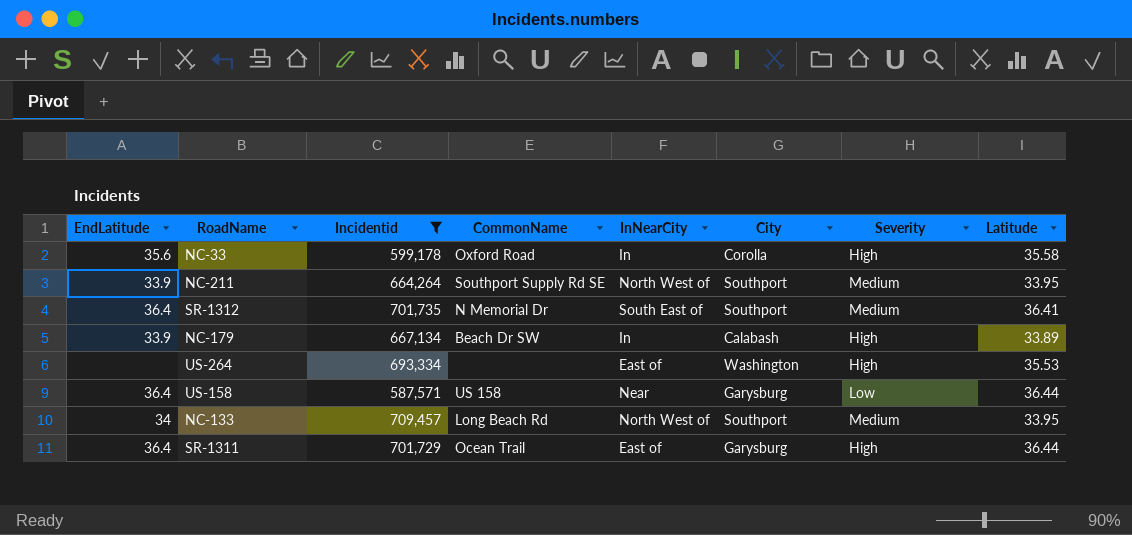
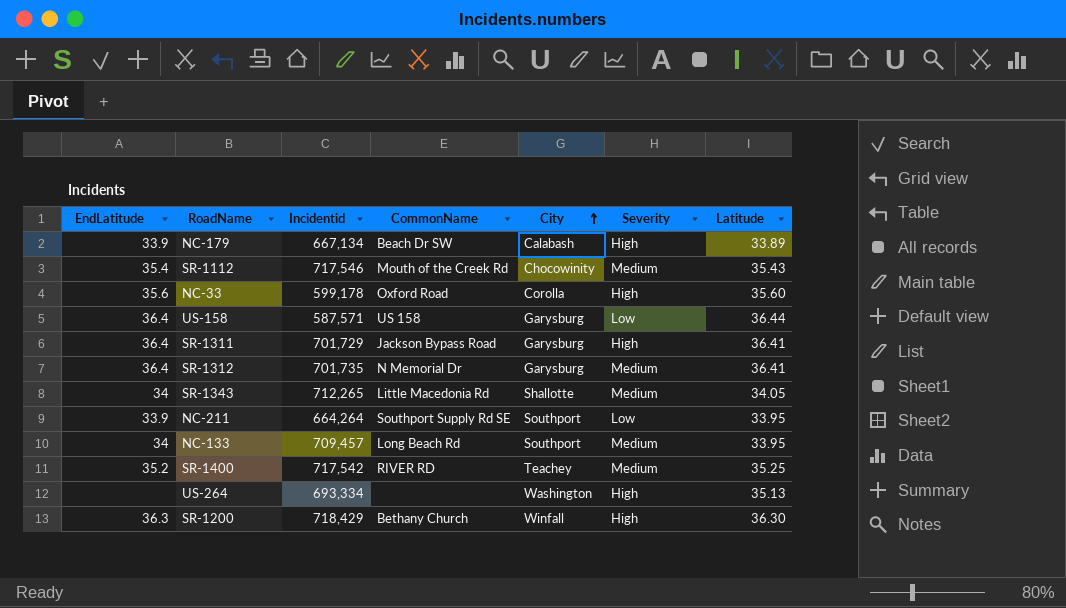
filter: Incidentid <= 709,457 -> none
row order: none -> City ascending
column InNearCity | position: 5 -> none
NC-33 | Latitude: 35.58 -> 35.60
SR-1311 | CommonName: Ocean Trail -> Jackson Bypass Road
SR-1311 | Latitude: 36.44 -> 36.41
SR-1312 | City: Southport -> Garysburg
NC-211 | Severity: Medium -> Low
US-264 | Latitude: 35.53 -> 35.13

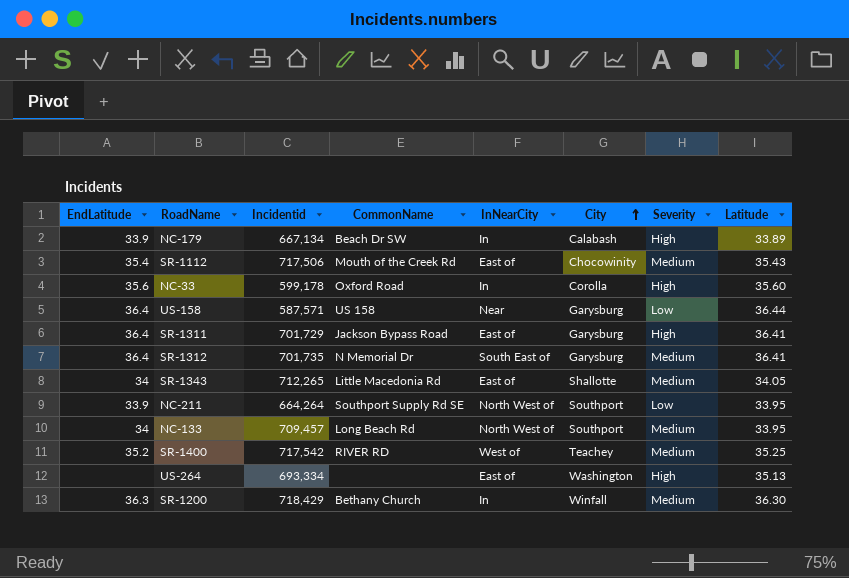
column InNearCity | position: none -> 5
SR-1112 | Incidentid: 717,546 -> 717,506
SR-1200 | Severity: High -> Medium

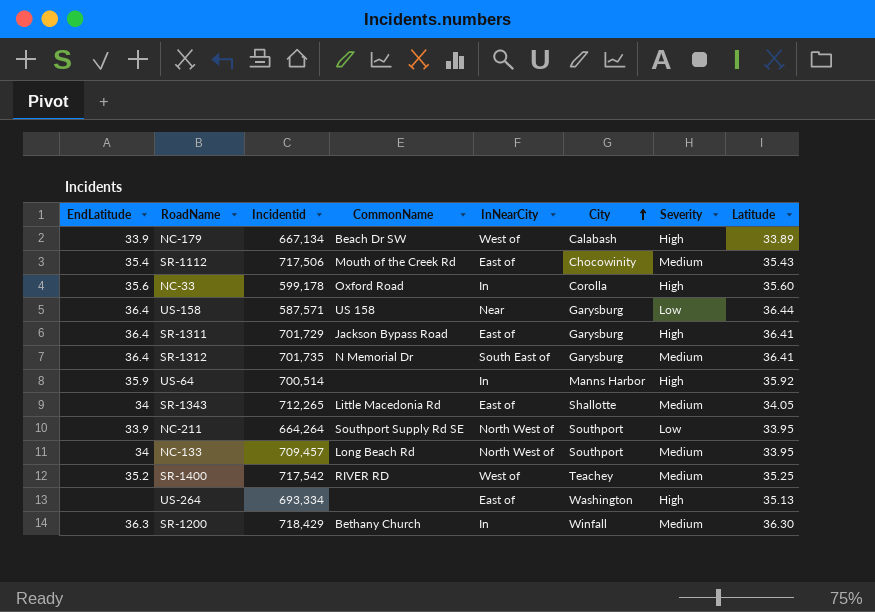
NC-179 | InNearCity: In -> West of
row US-64: none -> 35.9 | 700,514 | none | In | Manns Harbor | High | 35.92

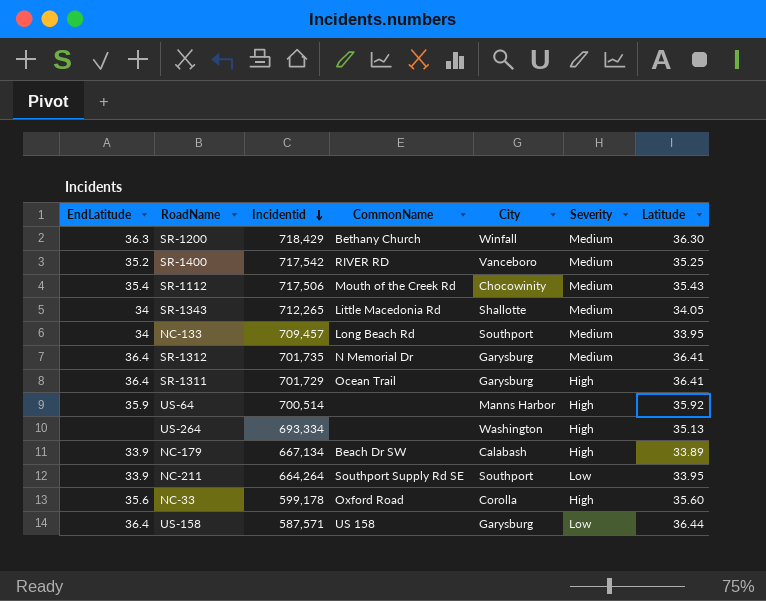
row order: City ascending -> Incidentid descending
column InNearCity | position: 5 -> none
SR-1400 | City: Teachey -> Vanceboro
SR-1311 | CommonName: Jackson Bypass Road -> Ocean Trail

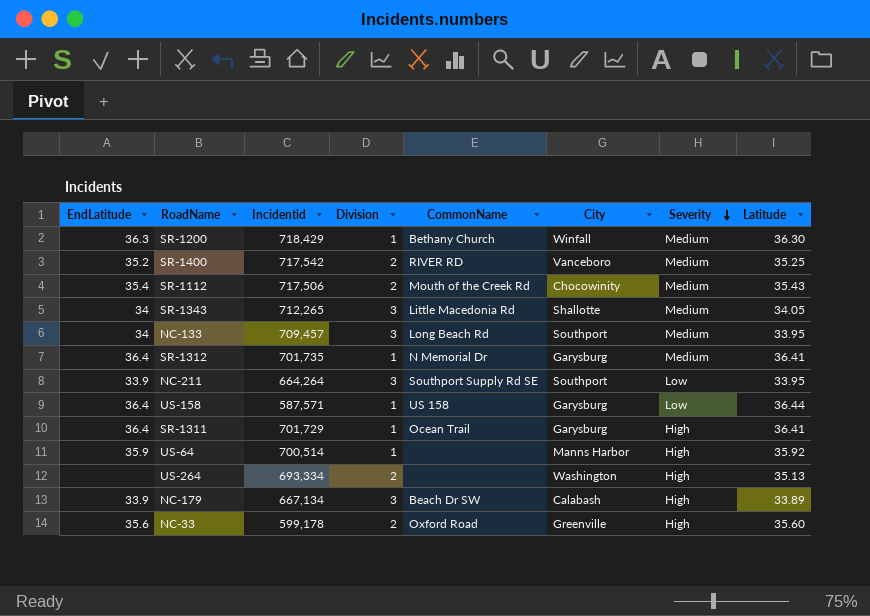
row order: Incidentid descending -> Severity descending
column Division | position: none -> 4
NC-33 | City: Corolla -> Greenville

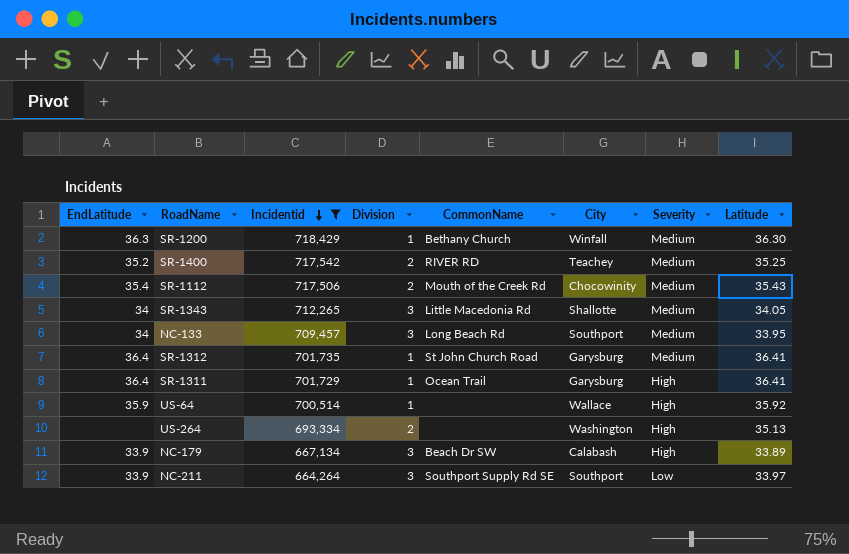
filter: none -> Incidentid >= 664,264
row order: Severity descending -> Incidentid descending
SR-1400 | City: Vanceboro -> Teachey
SR-1312 | CommonName: N Memorial Dr -> St John Church Road
US-64 | City: Manns Harbor -> Wallace
NC-211 | Latitude: 33.95 -> 33.97

